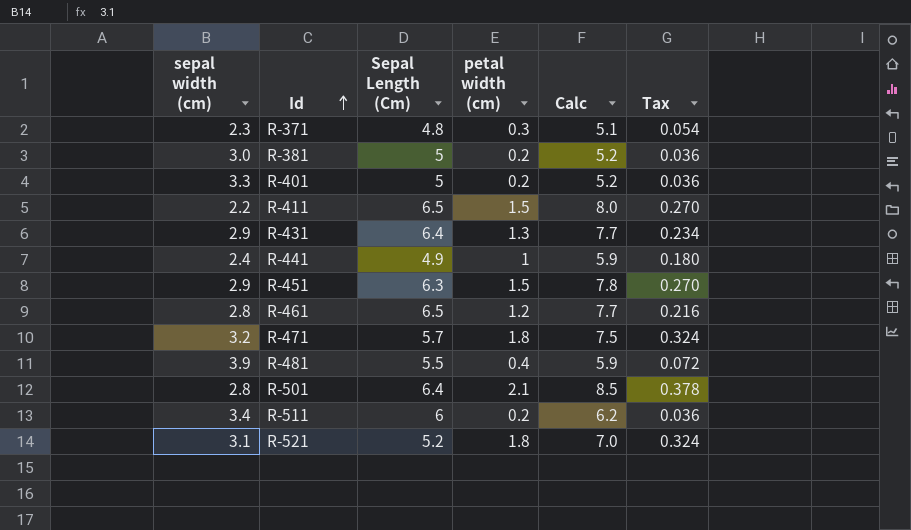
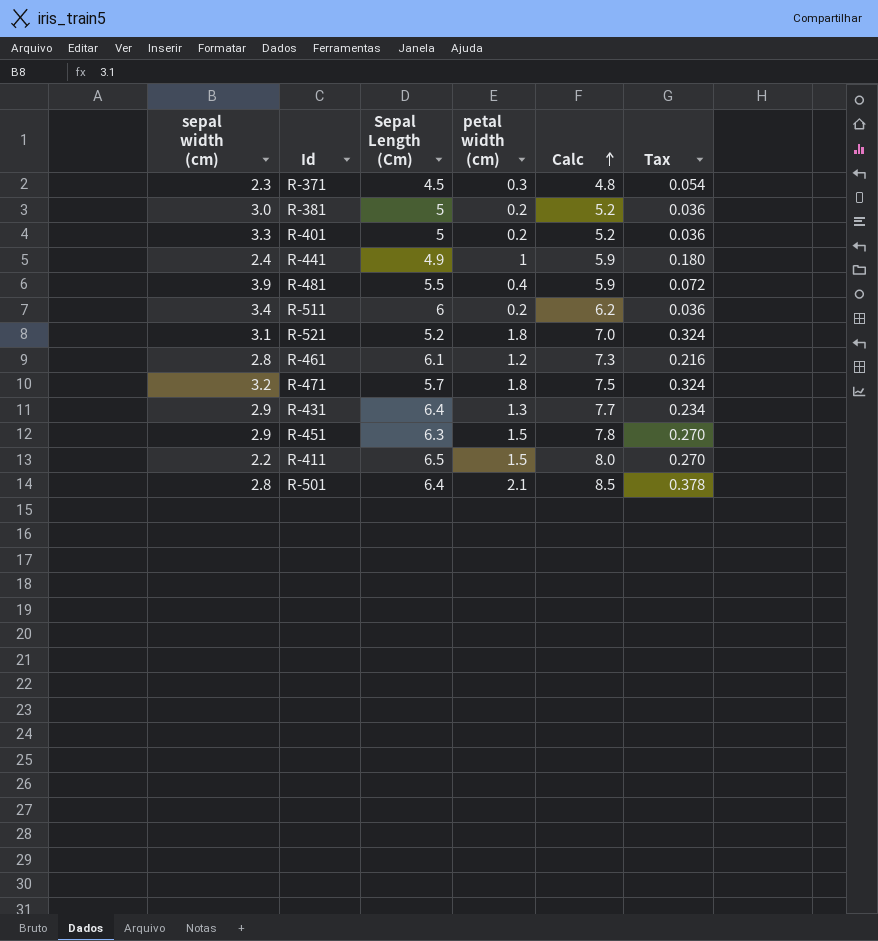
row order: Id ascending -> Calc ascending
R-371 | Sepal Length (Cm): 4.8 -> 4.5
R-371 | Calc: 5.1 -> 4.8
R-461 | Sepal Length (Cm): 6.5 -> 6.1
R-461 | Calc: 7.7 -> 7.3

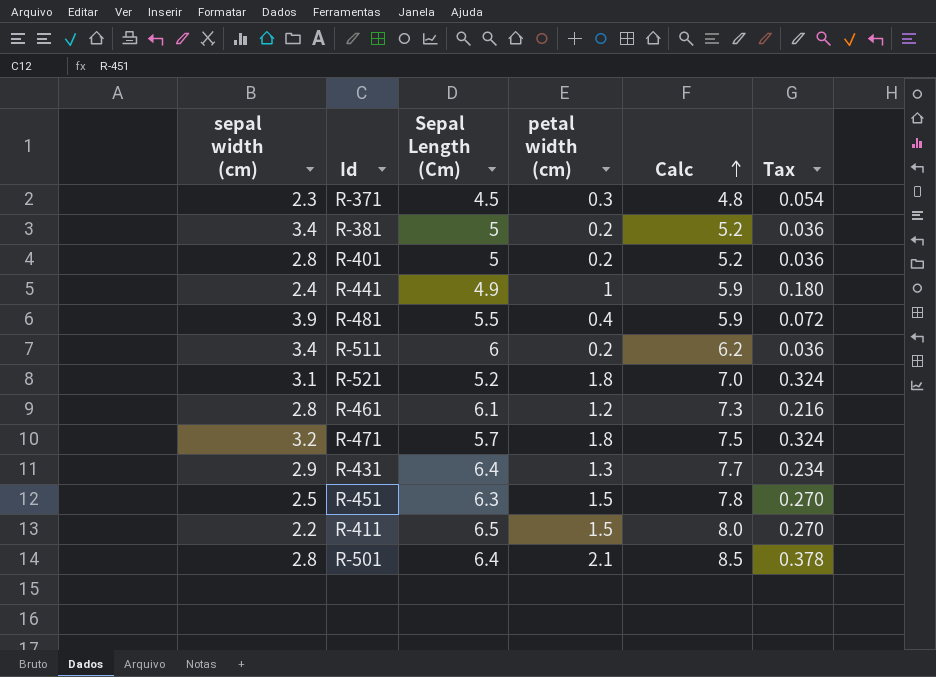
R-381 | sepal width (cm): 3.0 -> 3.4
R-401 | sepal width (cm): 3.3 -> 2.8
R-451 | sepal width (cm): 2.9 -> 2.5

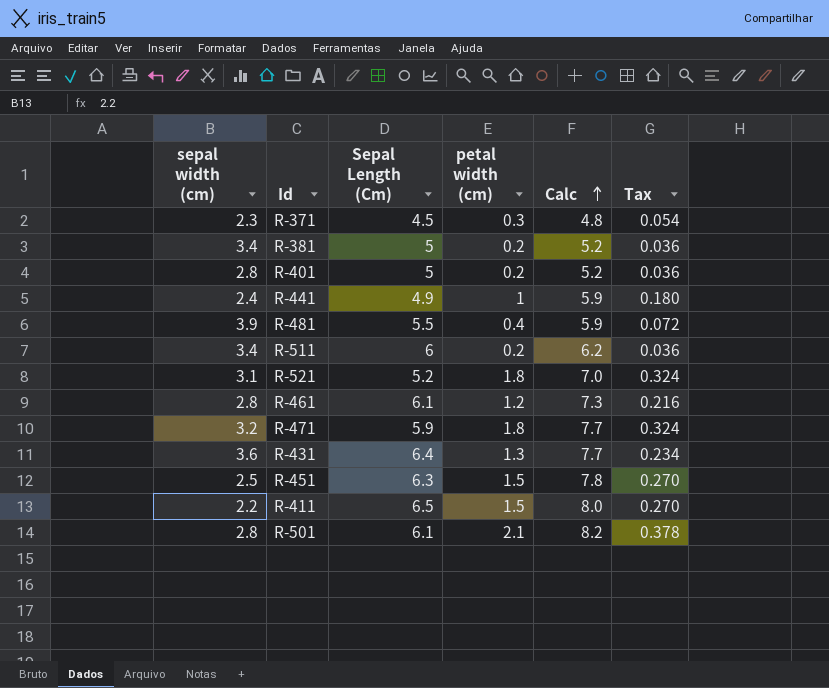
R-471 | Sepal Length (Cm): 5.7 -> 5.9
R-471 | Calc: 7.5 -> 7.7
R-431 | sepal width (cm): 2.9 -> 3.6
R-501 | Sepal Length (Cm): 6.4 -> 6.1
R-501 | Calc: 8.5 -> 8.2

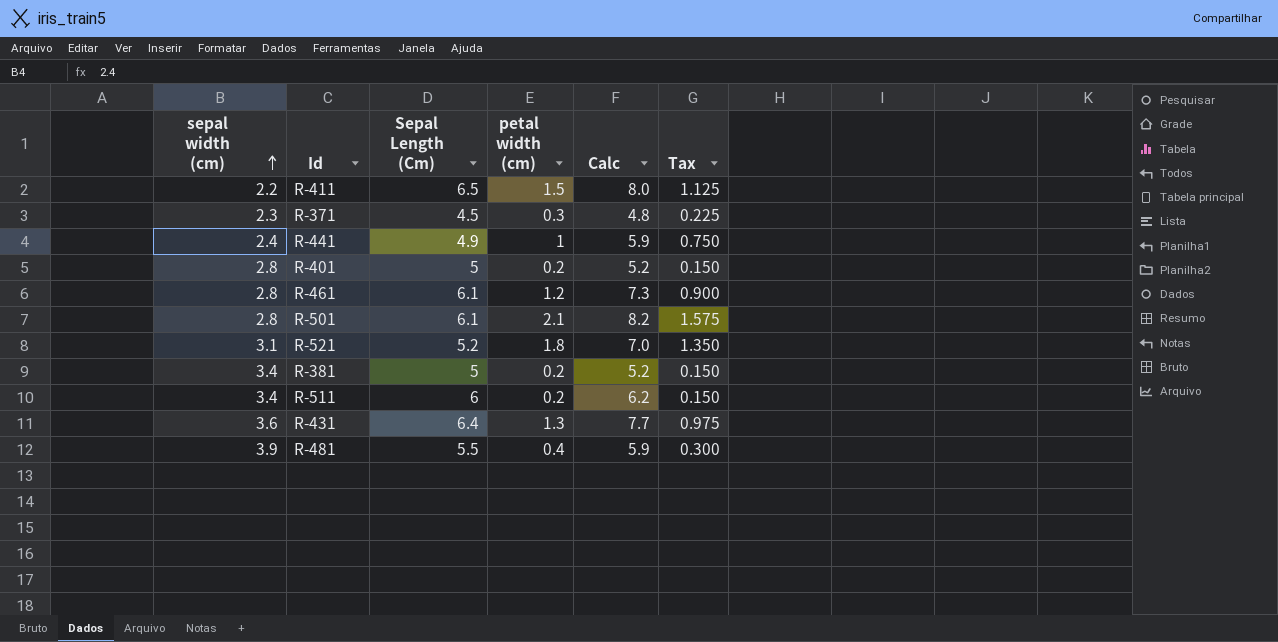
row order: Calc ascending -> sepal width (cm) ascending
column Tax | formula: [petal width (cm)] * 0.18 -> [petal width (cm)] * 0.75
row R-471: 3.2 | 5.9 | 1.8 | 7.7 | 0.324 -> none
row R-451: 2.5 | 6.3 | 1.5 | 7.8 | 0.270 -> none

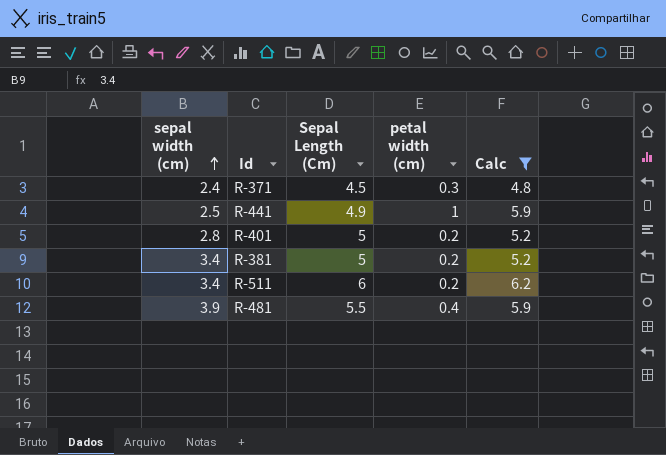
filter: none -> Calc <= 6.2
column Tax | formula: [petal width (cm)] * 0.75 -> none
R-371 | sepal width (cm): 2.3 -> 2.4
R-441 | sepal width (cm): 2.4 -> 2.5

